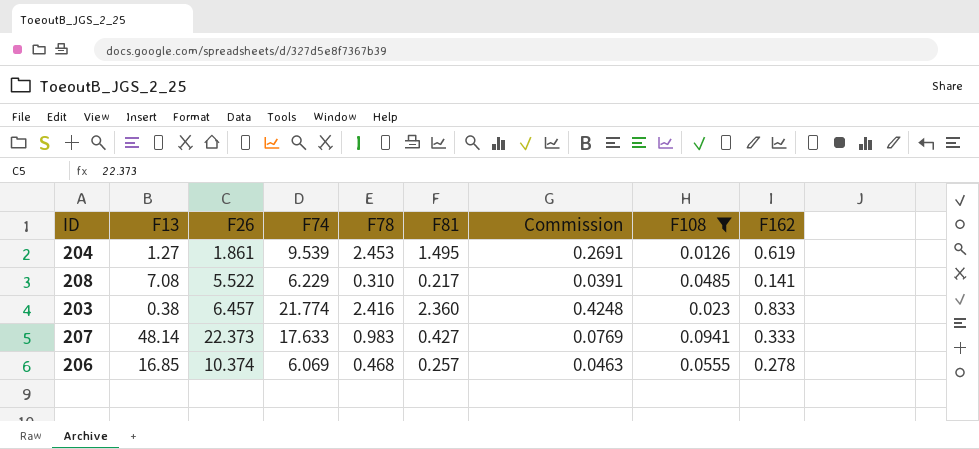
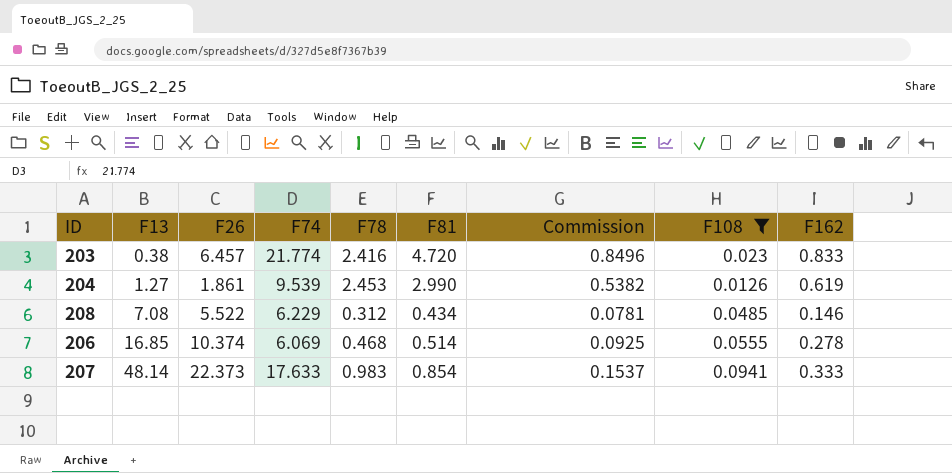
row order: none -> F13 ascending
203 | F81: 2.360 -> 4.720
203 | Commission: 0.4248 -> 0.8496
204 | F81: 1.495 -> 2.990
204 | Commission: 0.2691 -> 0.5382
208 | F78: 0.310 -> 0.312
208 | F81: 0.217 -> 0.434
208 | Commission: 0.0391 -> 0.0781
208 | F162: 0.141 -> 0.146
206 | F81: 0.257 -> 0.514
206 | Commission: 0.0463 -> 0.0925
207 | F81: 0.427 -> 0.854
207 | Commission: 0.0769 -> 0.1537

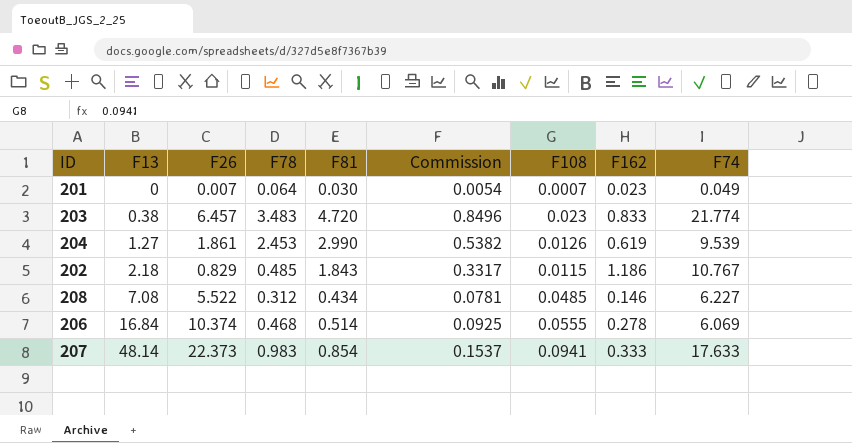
filter: F108 >= 0.0126 -> none
column F74 | position: 4 -> 9
203 | F78: 2.416 -> 3.483
208 | F74: 6.229 -> 6.227
206 | F13: 16.85 -> 16.84

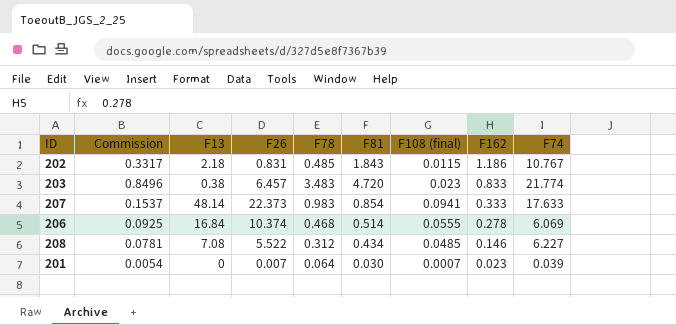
row order: F13 ascending -> F162 descending
column Commission | position: 6 -> 2
column name: F108 -> F108 (final)
row 204: 1.27 | 1.861 | 2.453 | 2.990 | 0.5382 | 0.0126 | 0.619 | 9.539 -> none
202 | F26: 0.829 -> 0.831
201 | F74: 0.049 -> 0.039

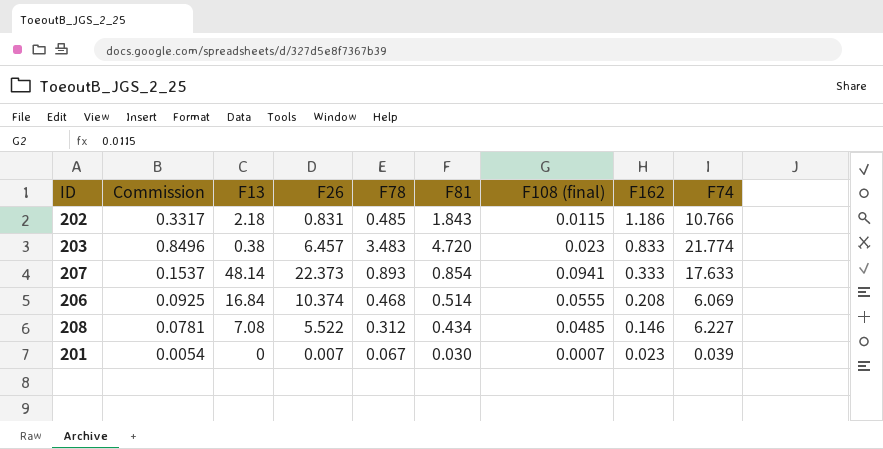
202 | F74: 10.767 -> 10.766
207 | F78: 0.983 -> 0.893
206 | F162: 0.278 -> 0.208
201 | F78: 0.064 -> 0.067

